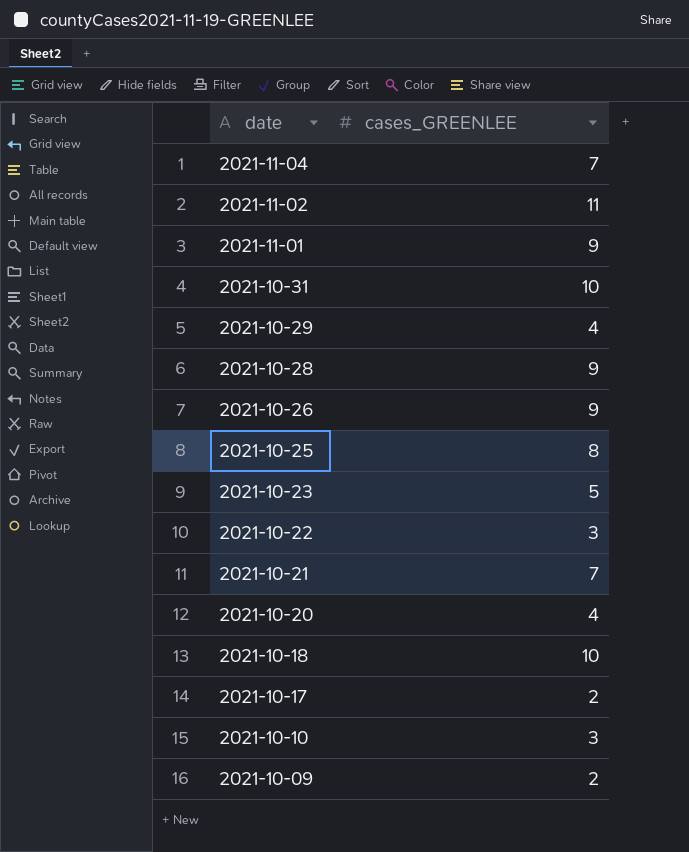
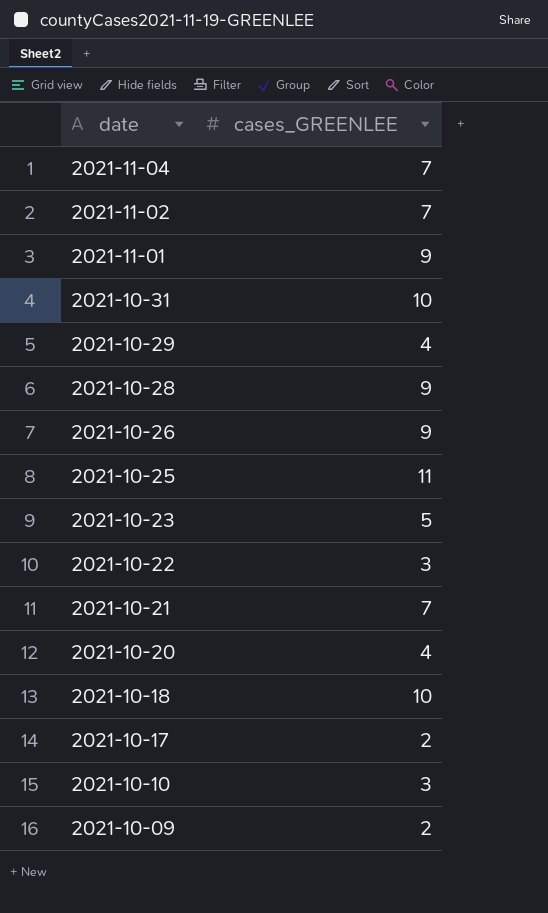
2021-11-02 | cases_GREENLEE: 11 -> 7
2021-10-25 | cases_GREENLEE: 8 -> 11

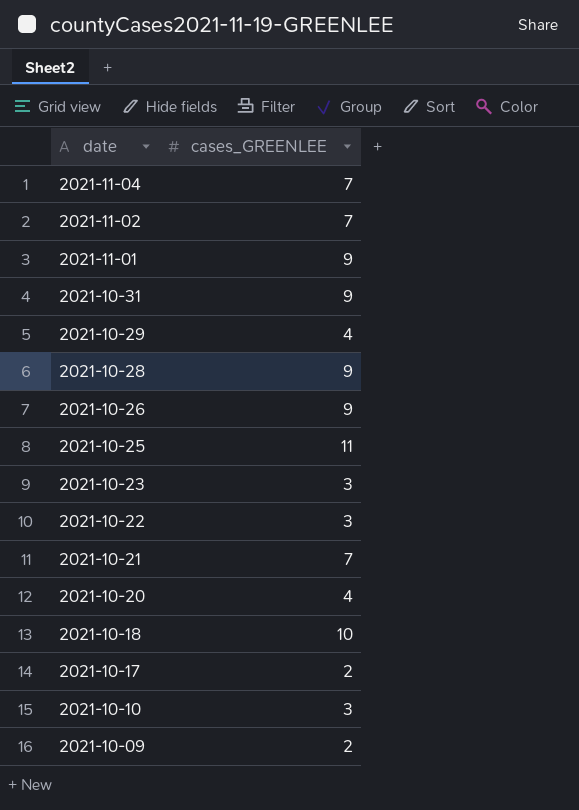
2021-10-31 | cases_GREENLEE: 10 -> 9
2021-10-23 | cases_GREENLEE: 5 -> 3

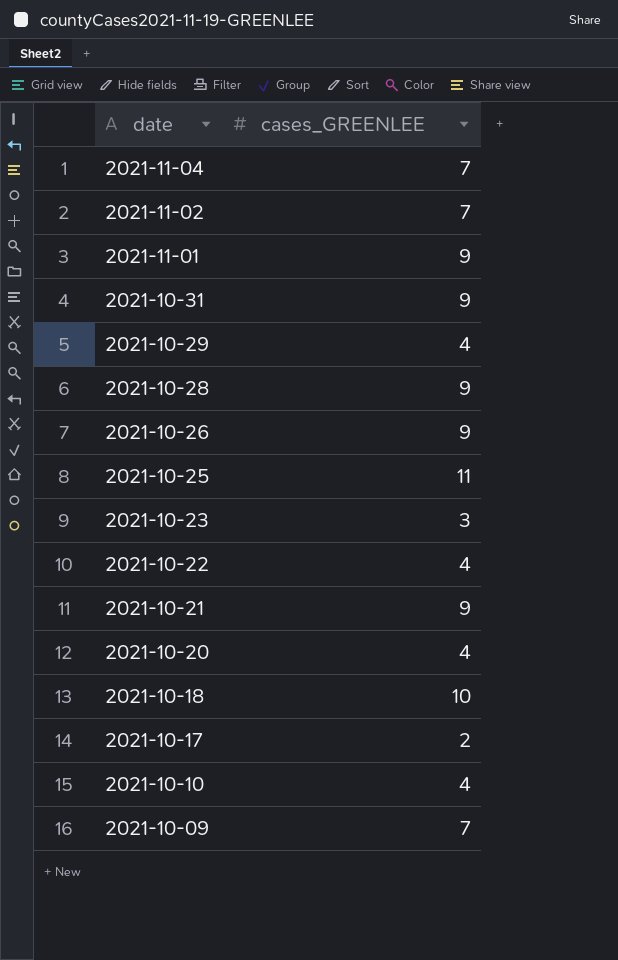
2021-10-22 | cases_GREENLEE: 3 -> 4
2021-10-21 | cases_GREENLEE: 7 -> 9
2021-10-10 | cases_GREENLEE: 3 -> 4
2021-10-09 | cases_GREENLEE: 2 -> 7

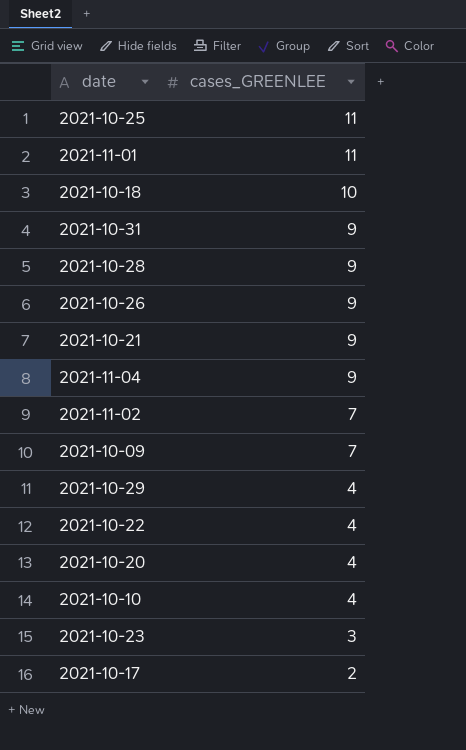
row order: date descending -> cases_GREENLEE descending
2021-11-01 | cases_GREENLEE: 9 -> 11
2021-11-04 | cases_GREENLEE: 7 -> 9

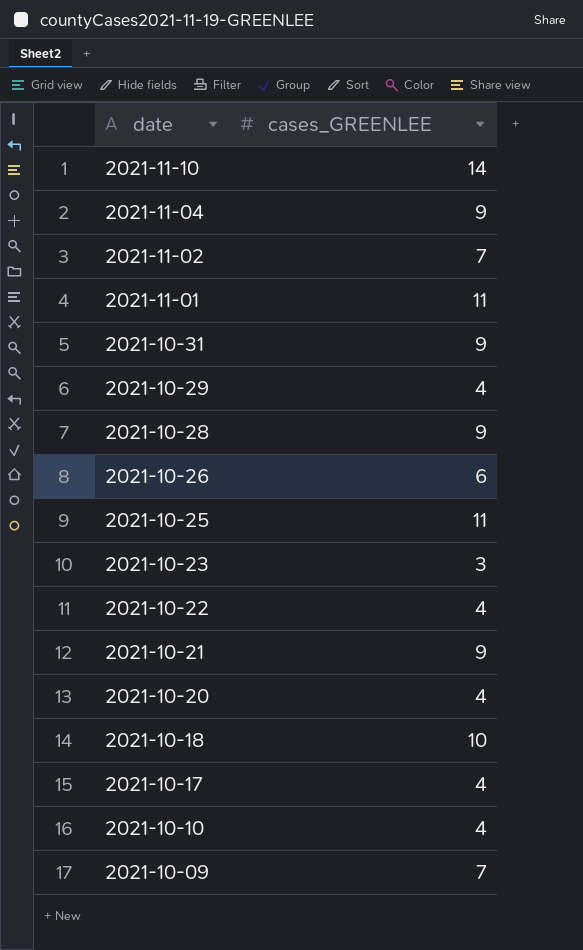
row order: cases_GREENLEE descending -> date descending
row 2021-11-10: none -> 14
2021-10-26 | cases_GREENLEE: 9 -> 6
2021-10-17 | cases_GREENLEE: 2 -> 4

